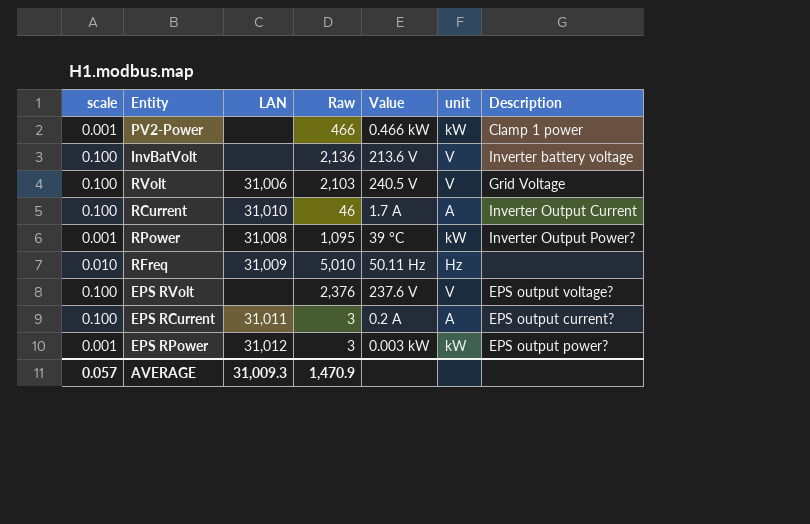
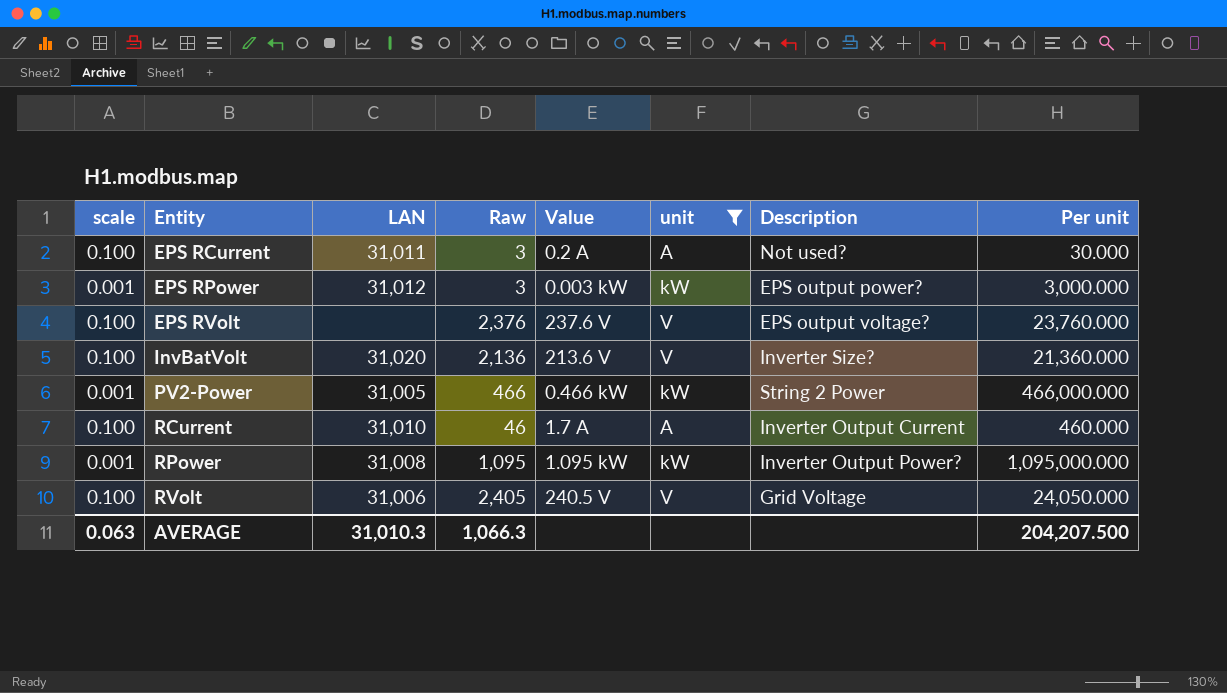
filter: none -> unit != Hz
row order: none -> Entity ascending
column Per unit | formula: none -> [Raw] / [scale]
EPS RCurrent | Description: EPS output current? -> Not used?
InvBatVolt | LAN: none -> 31,020
InvBatVolt | Description: Inverter battery voltage -> Inverter Size?
PV2-Power | LAN: none -> 31,005
PV2-Power | Description: Clamp 1 power -> String 2 Power
RPower | Value: 39 °C -> 1.095 kW
RVolt | Raw: 2,103 -> 2,405
AVERAGE | scale: 0.057 -> 0.063
AVERAGE | LAN: 31,009.3 -> 31,010.3
AVERAGE | Raw: 1,470.9 -> 1,066.3

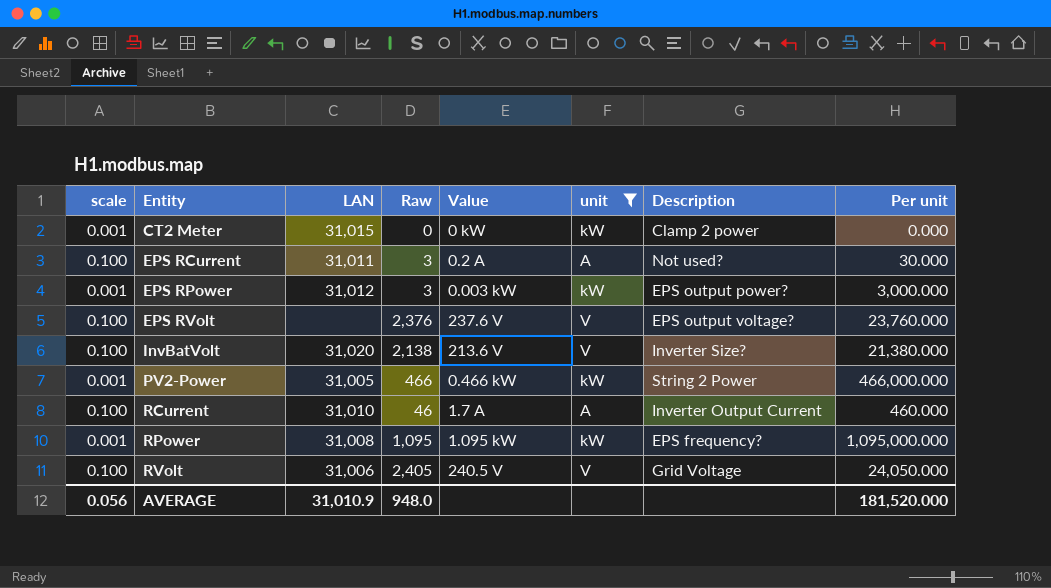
row CT2 Meter: none -> 0.001 | 31,015 | 0 | 0 kW | kW | Clamp 2 power | 0.000
InvBatVolt | Raw: 2,136 -> 2,138
InvBatVolt | Per unit: 21,360.000 -> 21,380.000
RPower | Description: Inverter Output Power? -> EPS frequency?
AVERAGE | scale: 0.063 -> 0.056
AVERAGE | LAN: 31,010.3 -> 31,010.9
AVERAGE | Raw: 1,066.3 -> 948.0
AVERAGE | Per unit: 204,207.500 -> 181,520.000

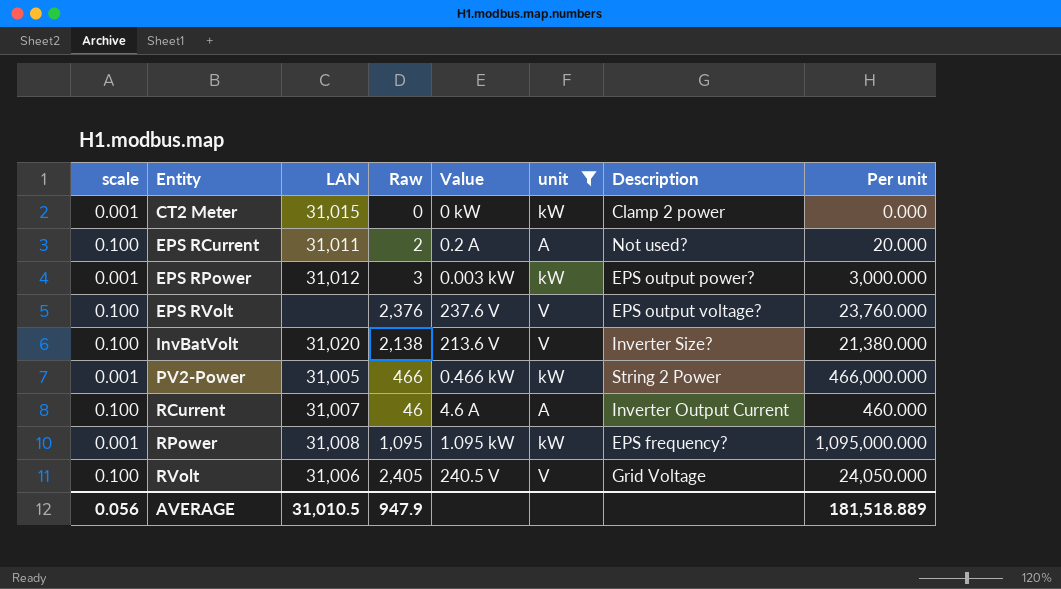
EPS RCurrent | Raw: 3 -> 2
EPS RCurrent | Per unit: 30.000 -> 20.000
RCurrent | LAN: 31,010 -> 31,007
RCurrent | Value: 1.7 A -> 4.6 A
AVERAGE | LAN: 31,010.9 -> 31,010.5
AVERAGE | Raw: 948.0 -> 947.9
AVERAGE | Per unit: 181,520.000 -> 181,518.889

